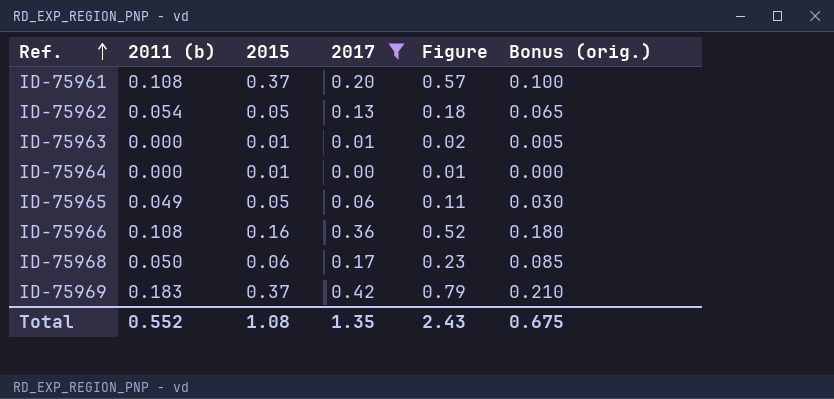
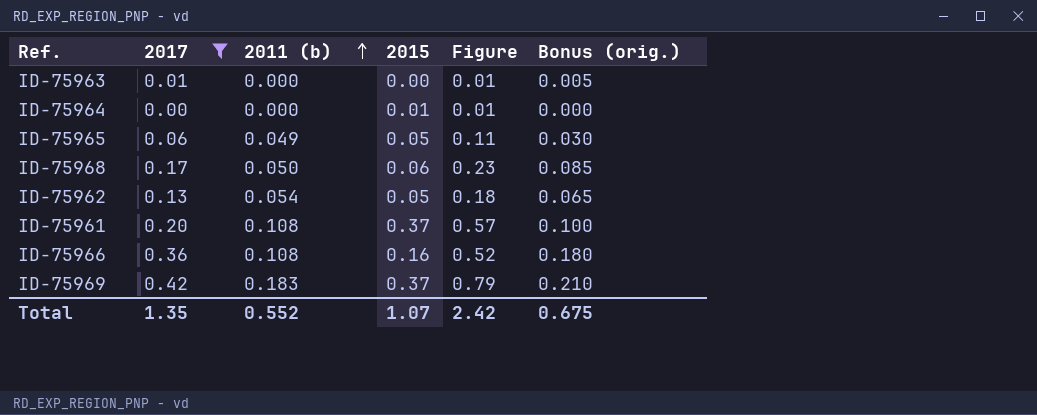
row order: Ref. ascending -> 2011 (b) ascending
column 2017 | position: 4 -> 2
ID-75963 | 2015: 0.01 -> 0.00
ID-75963 | Figure: 0.02 -> 0.01
Total | 2015: 1.08 -> 1.07
Total | Figure: 2.43 -> 2.42

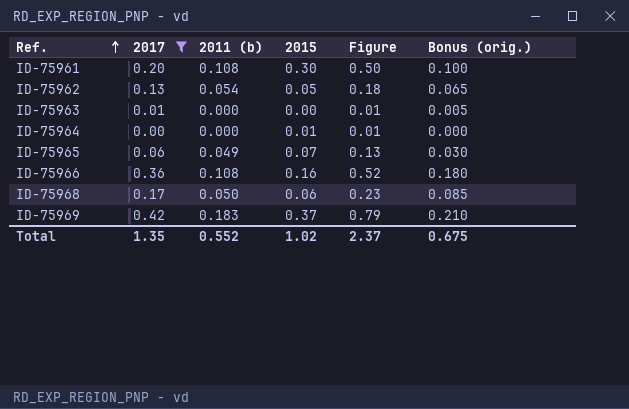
row order: 2011 (b) ascending -> Ref. ascending
ID-75961 | 2015: 0.37 -> 0.30
ID-75961 | Figure: 0.57 -> 0.50
ID-75965 | 2015: 0.05 -> 0.07
ID-75965 | Figure: 0.11 -> 0.13
Total | 2015: 1.07 -> 1.02
Total | Figure: 2.42 -> 2.37

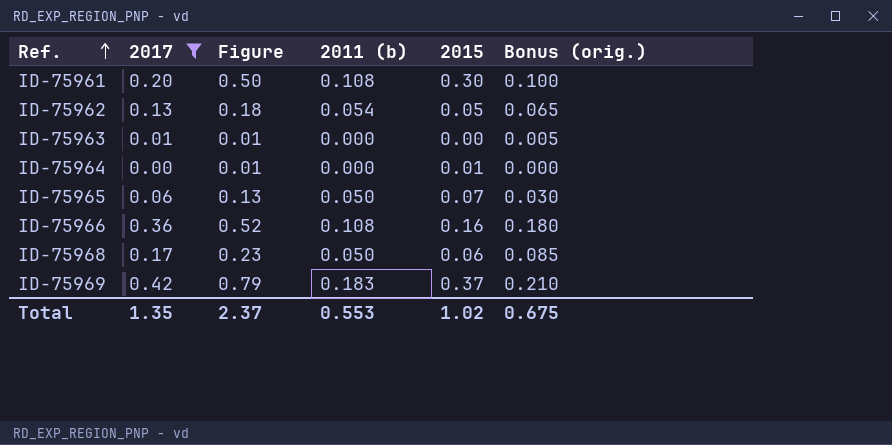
column Figure | position: 5 -> 3
ID-75965 | 2011 (b): 0.049 -> 0.050
Total | 2011 (b): 0.552 -> 0.553

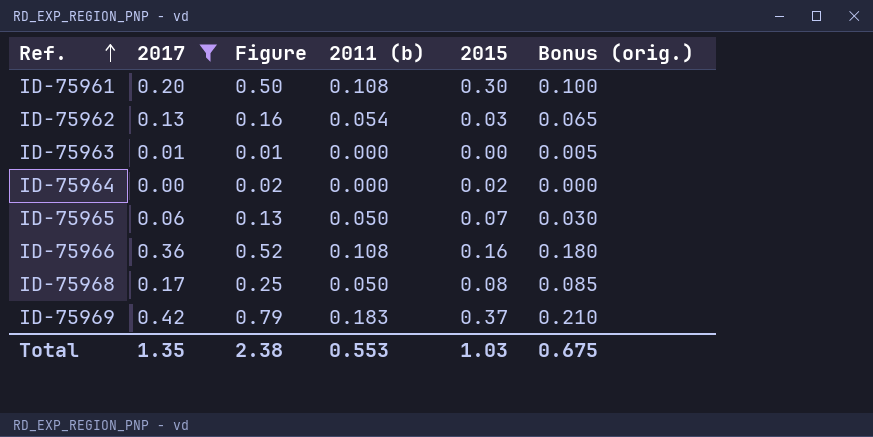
ID-75962 | Figure: 0.18 -> 0.16
ID-75962 | 2015: 0.05 -> 0.03
ID-75964 | Figure: 0.01 -> 0.02
ID-75964 | 2015: 0.01 -> 0.02
ID-75968 | Figure: 0.23 -> 0.25
ID-75968 | 2015: 0.06 -> 0.08
Total | Figure: 2.37 -> 2.38
Total | 2015: 1.02 -> 1.03

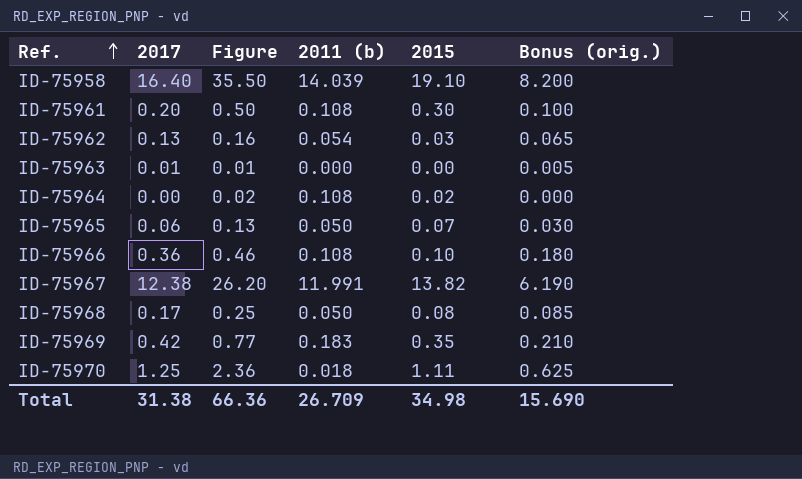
filter: 2017 <= 0.42 -> none
ID-75964 | 2011 (b): 0.000 -> 0.108
ID-75966 | Figure: 0.52 -> 0.46
ID-75966 | 2015: 0.16 -> 0.10
ID-75969 | Figure: 0.79 -> 0.77
ID-75969 | 2015: 0.37 -> 0.35
Total | 2017: 1.35 -> 31.38
Total | Figure: 2.38 -> 66.36
Total | 2011 (b): 0.553 -> 26.709
Total | 2015: 1.03 -> 34.98
Total | Bonus (orig.): 0.675 -> 15.690

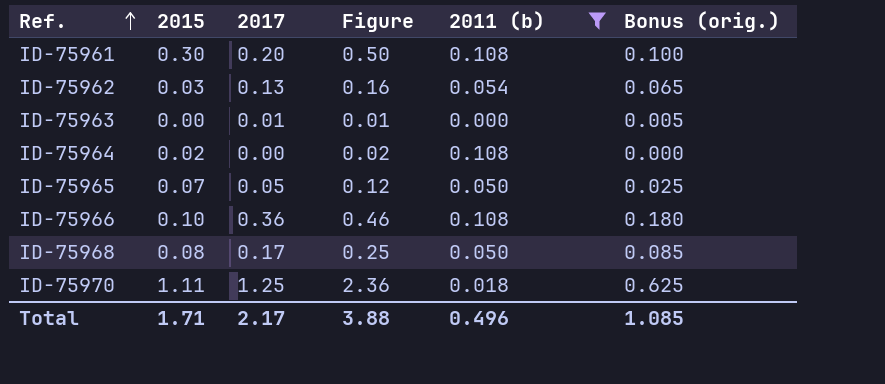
filter: none -> 2011 (b) <= 0.108
column 2015 | position: 5 -> 2
ID-75965 | 2017: 0.06 -> 0.05
ID-75965 | Figure: 0.13 -> 0.12
ID-75965 | Bonus (orig.): 0.030 -> 0.025
Total | 2015: 34.98 -> 1.71
Total | 2017: 31.38 -> 2.17
Total | Figure: 66.36 -> 3.88
Total | 2011 (b): 26.709 -> 0.496
Total | Bonus (orig.): 15.690 -> 1.085

